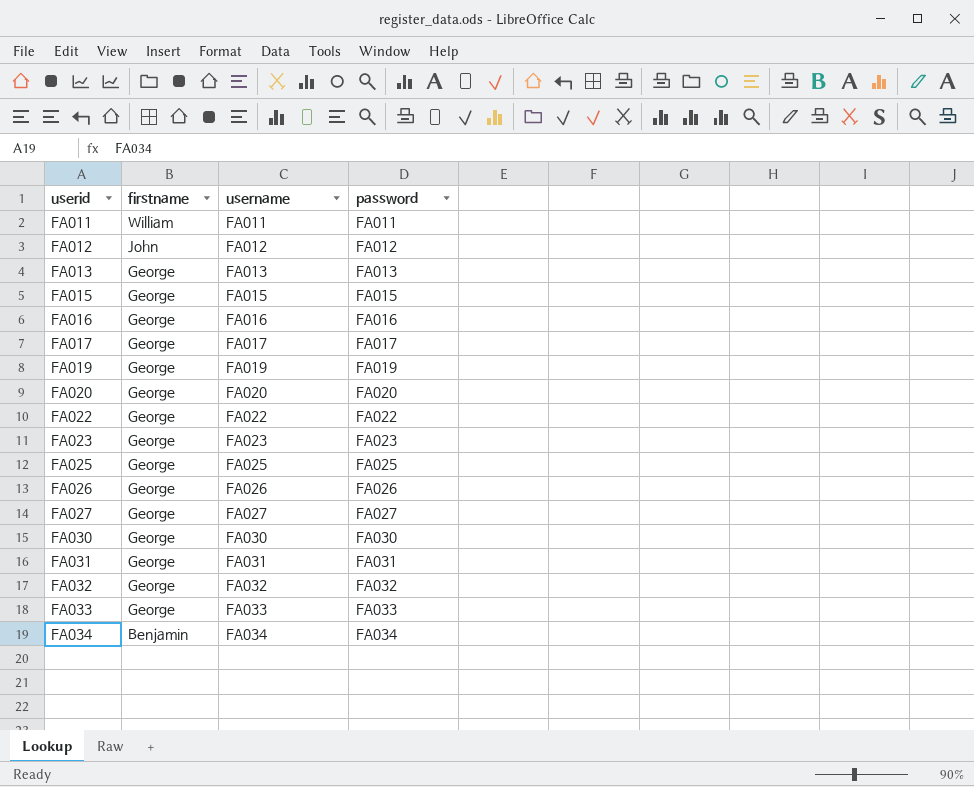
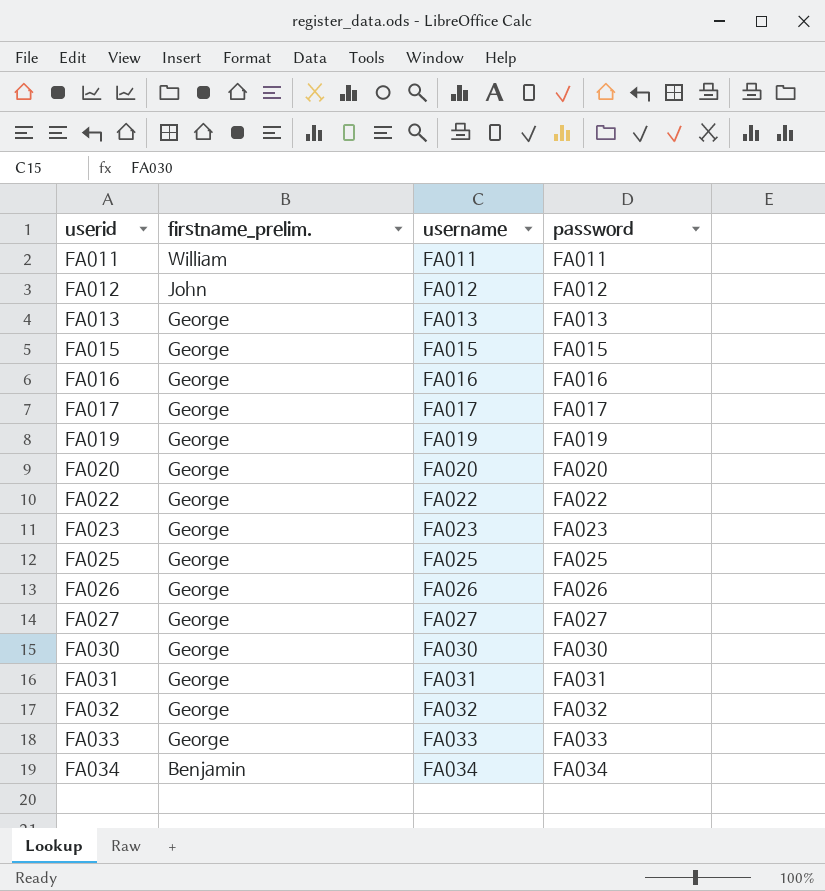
column name: firstname -> firstname_prelim.

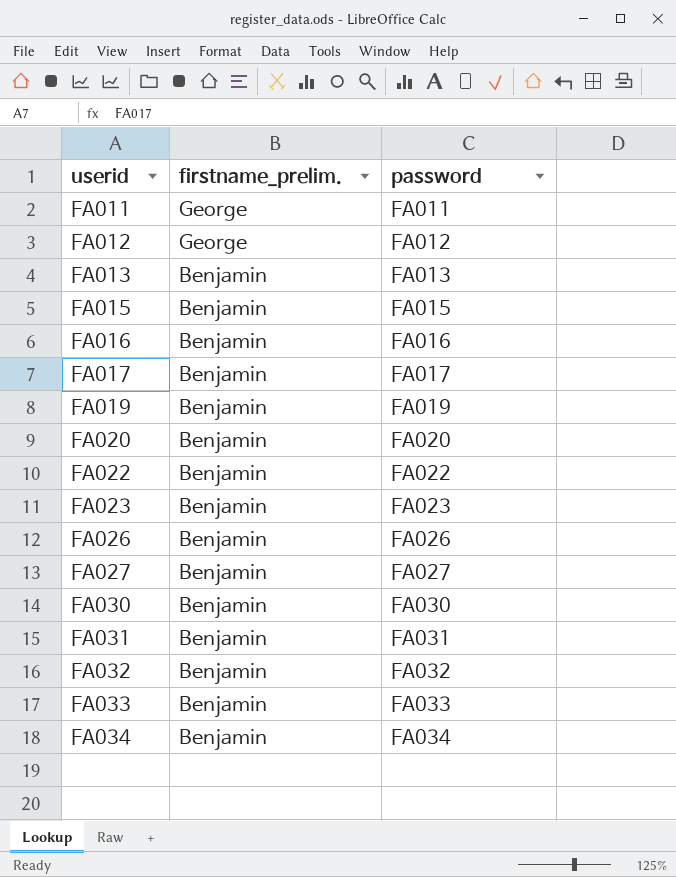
column username | position: 3 -> none
row FA025: George | FA025 | FA025 -> none
FA011 | firstname_prelim.: William -> George
FA012 | firstname_prelim.: John -> George
FA013 | firstname_prelim.: George -> Benjamin
FA015 | firstname_prelim.: George -> Benjamin
FA016 | firstname_prelim.: George -> Benjamin
FA017 | firstname_prelim.: George -> Benjamin
FA019 | firstname_prelim.: George -> Benjamin
FA020 | firstname_prelim.: George -> Benjamin
FA022 | firstname_prelim.: George -> Benjamin
FA023 | firstname_prelim.: George -> Benjamin
FA026 | firstname_prelim.: George -> Benjamin
FA027 | firstname_prelim.: George -> Benjamin
FA030 | firstname_prelim.: George -> Benjamin
FA031 | firstname_prelim.: George -> Benjamin
FA032 | firstname_prelim.: George -> Benjamin
FA033 | firstname_prelim.: George -> Benjamin

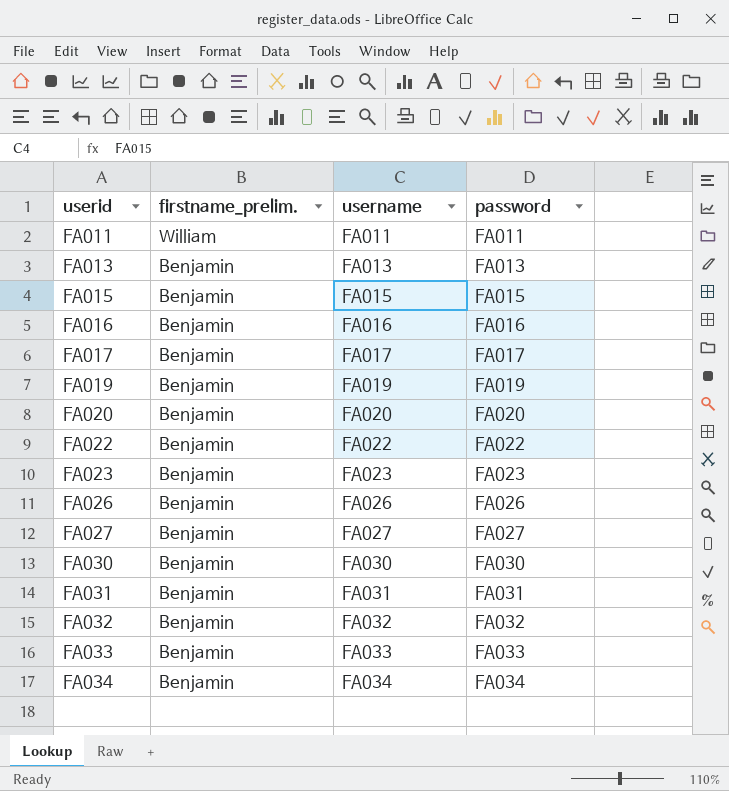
column username | position: none -> 3
row FA012: George | FA012 -> none
FA011 | firstname_prelim.: George -> William

